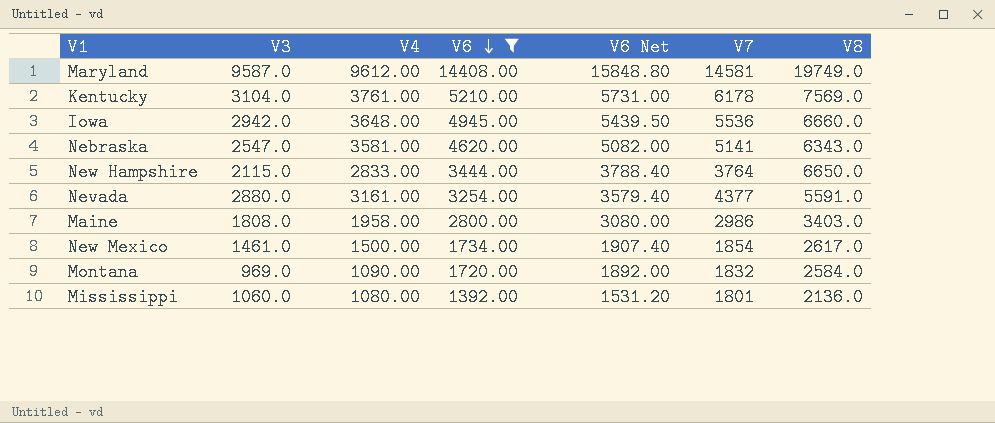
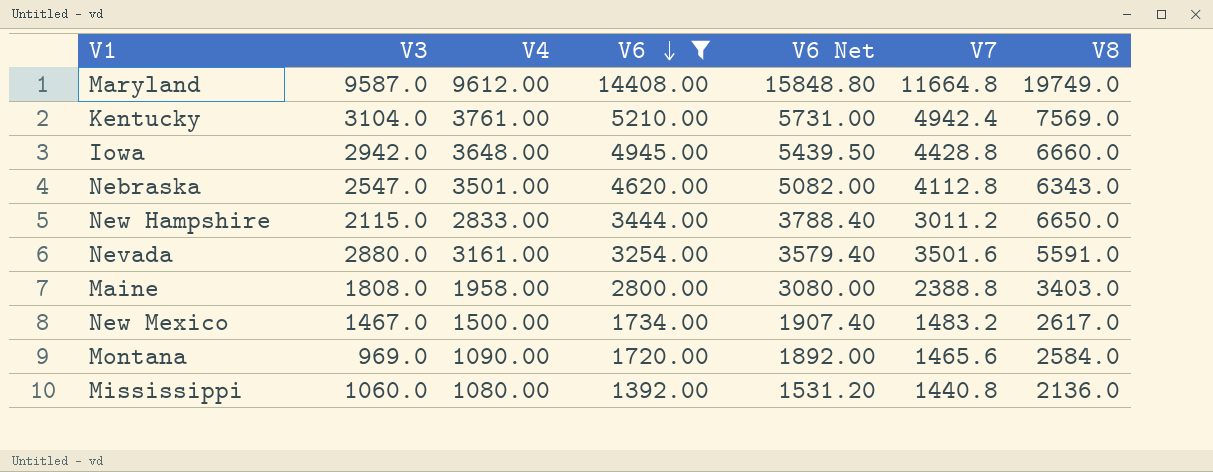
Maryland | V7: 14581 -> 11664.8
Kentucky | V7: 6178 -> 4942.4
Iowa | V7: 5536 -> 4428.8
Nebraska | V4: 3581.00 -> 3501.00
Nebraska | V7: 5141 -> 4112.8
New Hampshire | V7: 3764 -> 3011.2
Nevada | V7: 4377 -> 3501.6
Maine | V7: 2986 -> 2388.8
New Mexico | V3: 1461.0 -> 1467.0
New Mexico | V7: 1854 -> 1483.2
Montana | V7: 1832 -> 1465.6
Mississippi | V7: 1801 -> 1440.8

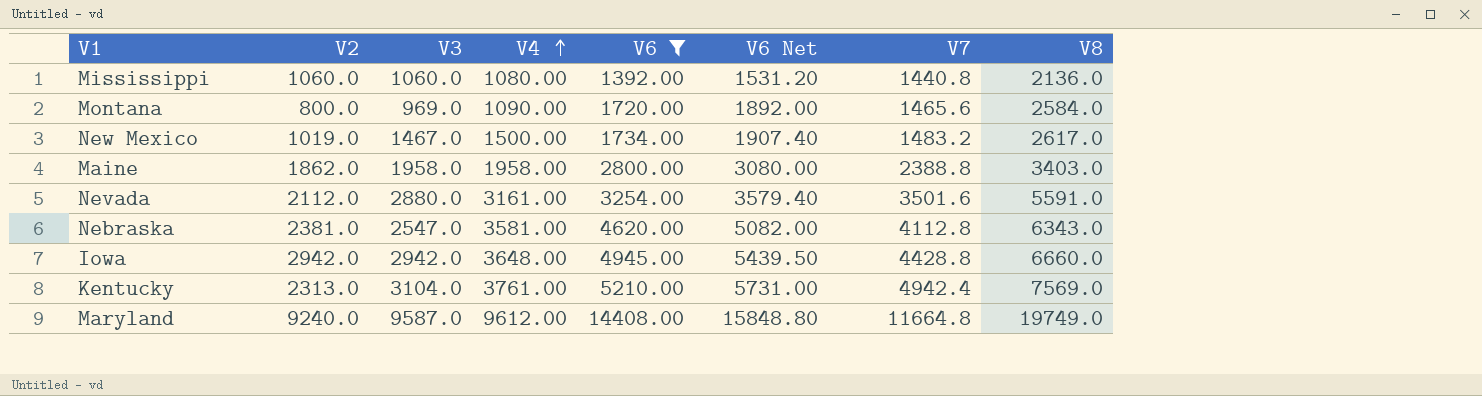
row order: V6 descending -> V4 ascending
column V2 | position: none -> 2
row New Hampshire: 2115.0 | 2833.00 | 3444.00 | 3788.40 | 3011.2 | 6650.0 -> none
Maine | V3: 1808.0 -> 1958.0
Nebraska | V4: 3501.00 -> 3581.00

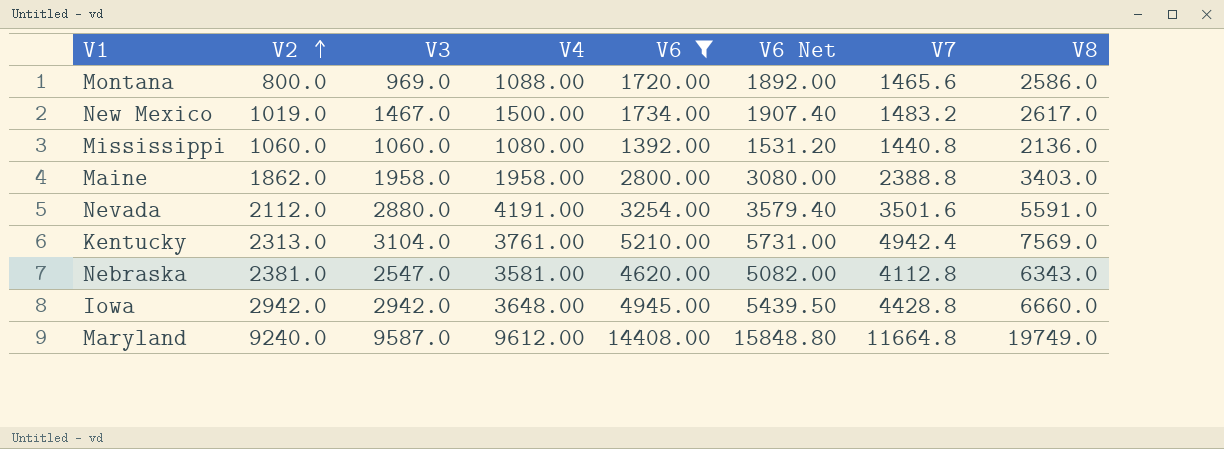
row order: V4 ascending -> V2 ascending
Montana | V4: 1090.00 -> 1088.00
Montana | V8: 2584.0 -> 2586.0
Nevada | V4: 3161.00 -> 4191.00

